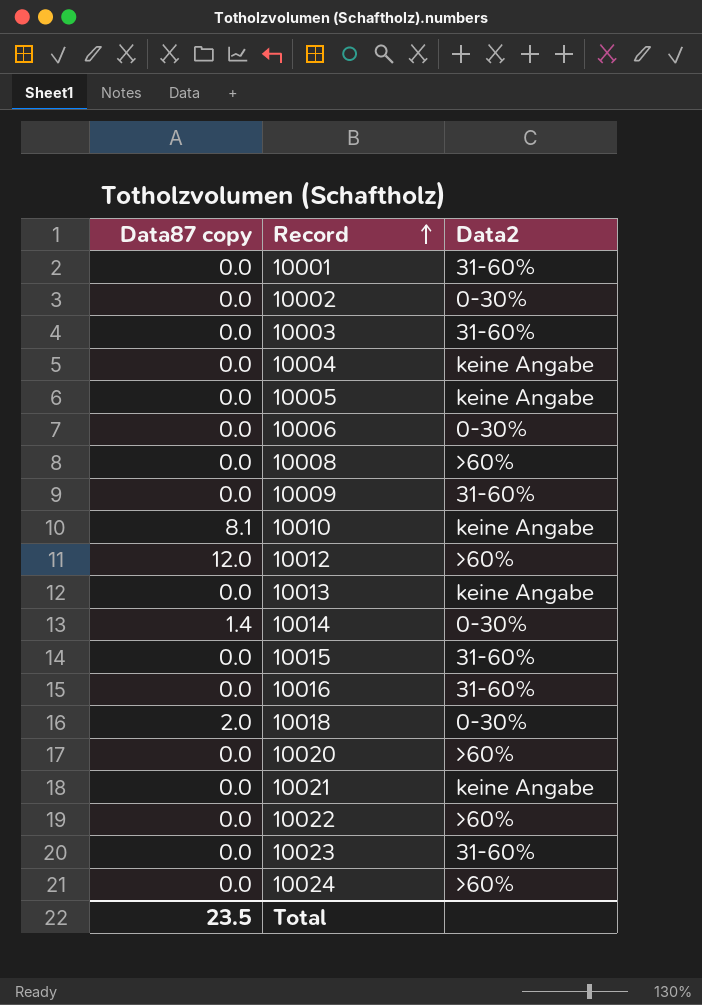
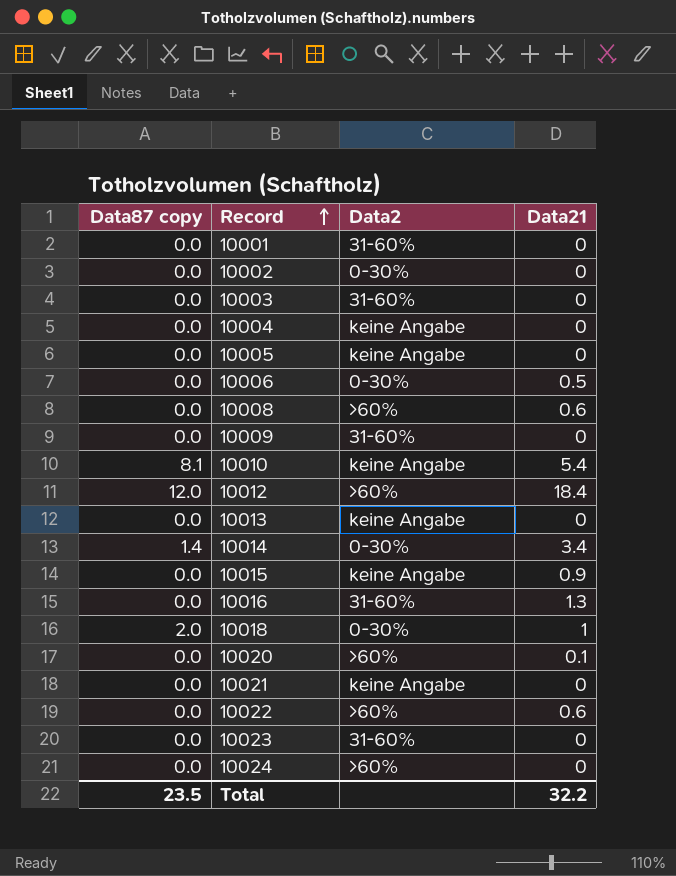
column Data21 | position: none -> 4
10015 | Data2: 31-60% -> keine Angabe

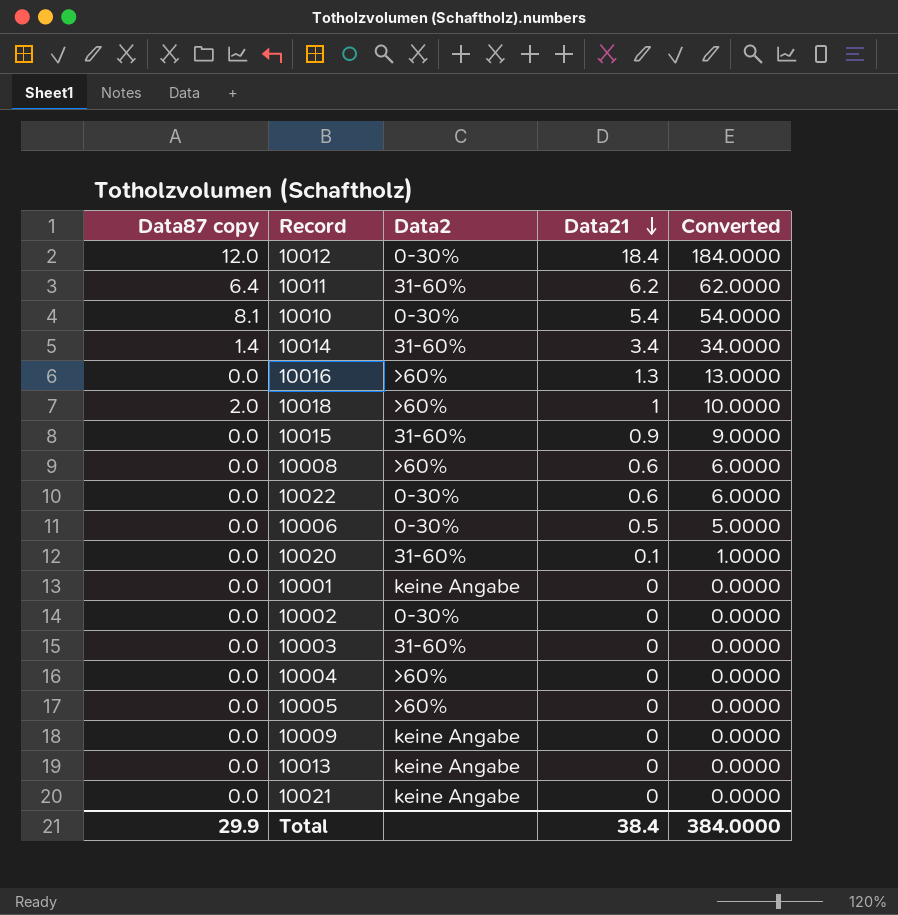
row order: Record ascending -> Data21 descending
column Converted | formula: none -> [Data21] * 10
row 10023: 0.0 | 31-60% | 0 -> none
row 10024: 0.0 | >60% | 0 -> none
10012 | Data2: >60% -> 0-30%
row 10011: none -> 6.4 | 31-60% | 6.2 | 62.0000
10010 | Data2: keine Angabe -> 0-30%
10014 | Data2: 0-30% -> 31-60%
10016 | Data2: 31-60% -> >60%
10018 | Data2: 0-30% -> >60%
10015 | Data2: keine Angabe -> 31-60%
10022 | Data2: >60% -> 0-30%
10020 | Data2: >60% -> 31-60%
10001 | Data2: 31-60% -> keine Angabe
10004 | Data2: keine Angabe -> >60%
10005 | Data2: keine Angabe -> >60%
10009 | Data2: 31-60% -> keine Angabe
Total | Data87 copy: 23.5 -> 29.9
Total | Data21: 32.2 -> 38.4

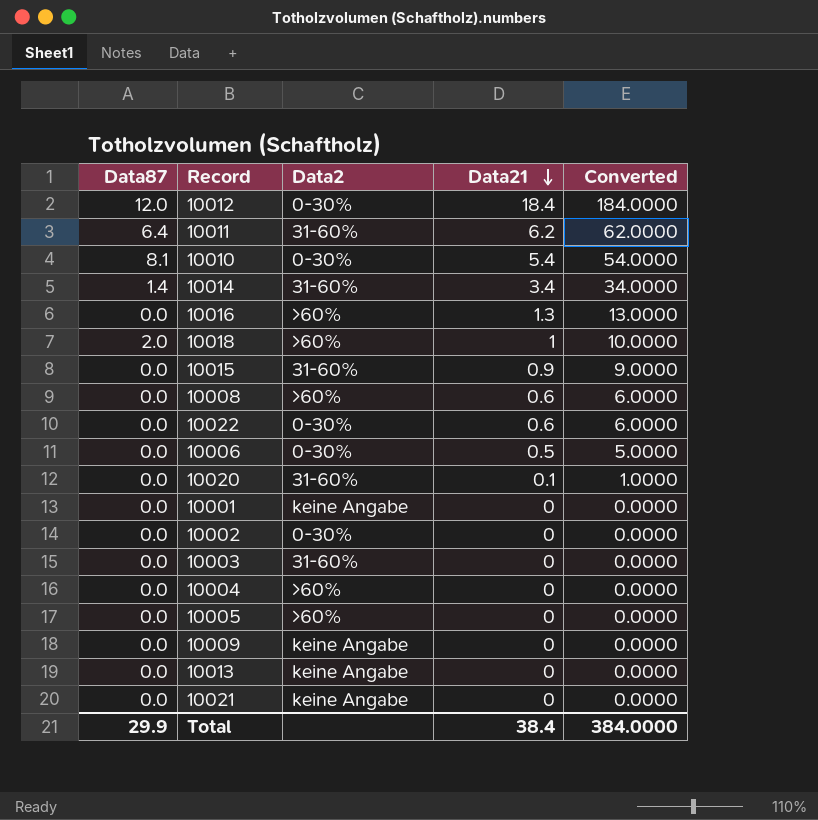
column name: Data87 copy -> Data87

